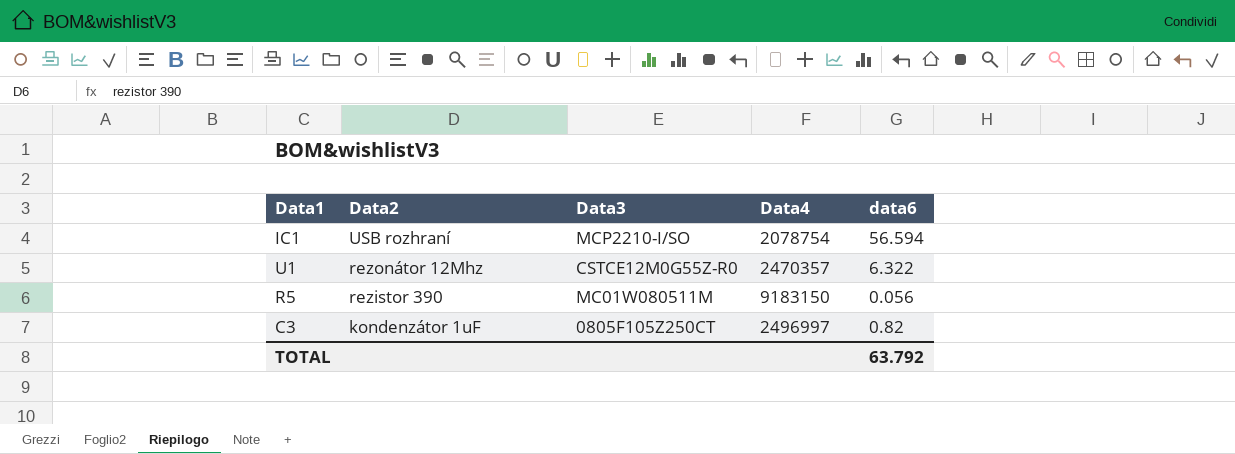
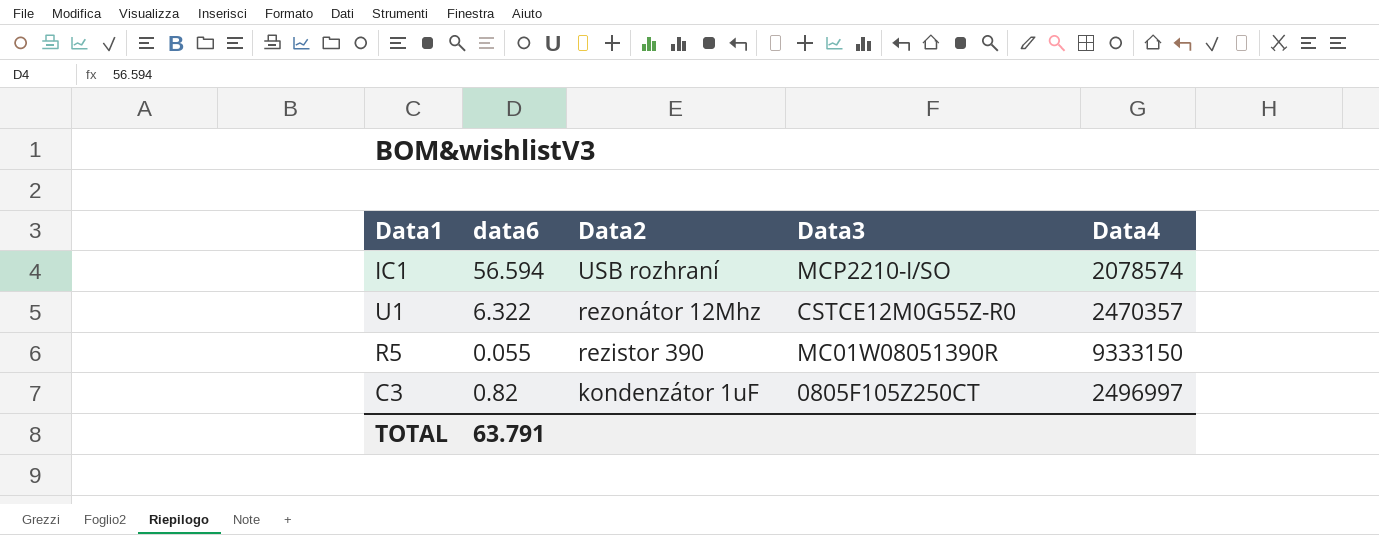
column data6 | position: 5 -> 2
IC1 | Data4: 2078754 -> 2078574
R5 | data6: 0.056 -> 0.055
R5 | Data3: MC01W080511M -> MC01W08051390R
R5 | Data4: 9183150 -> 9333150
TOTAL | data6: 63.792 -> 63.791

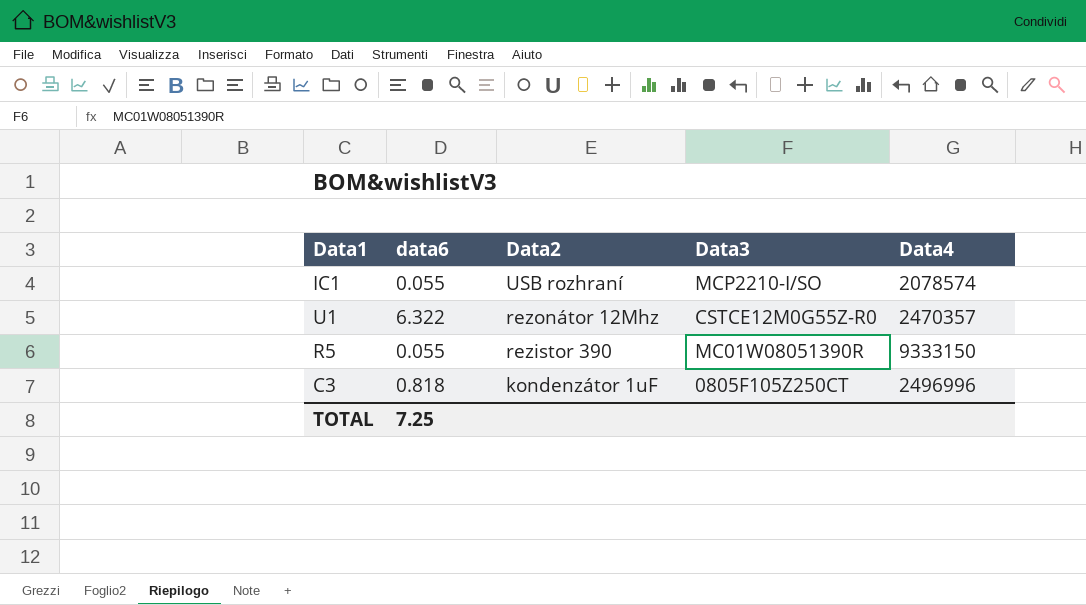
IC1 | data6: 56.594 -> 0.055
C3 | data6: 0.82 -> 0.818
C3 | Data4: 2496997 -> 2496996
TOTAL | data6: 63.791 -> 7.25

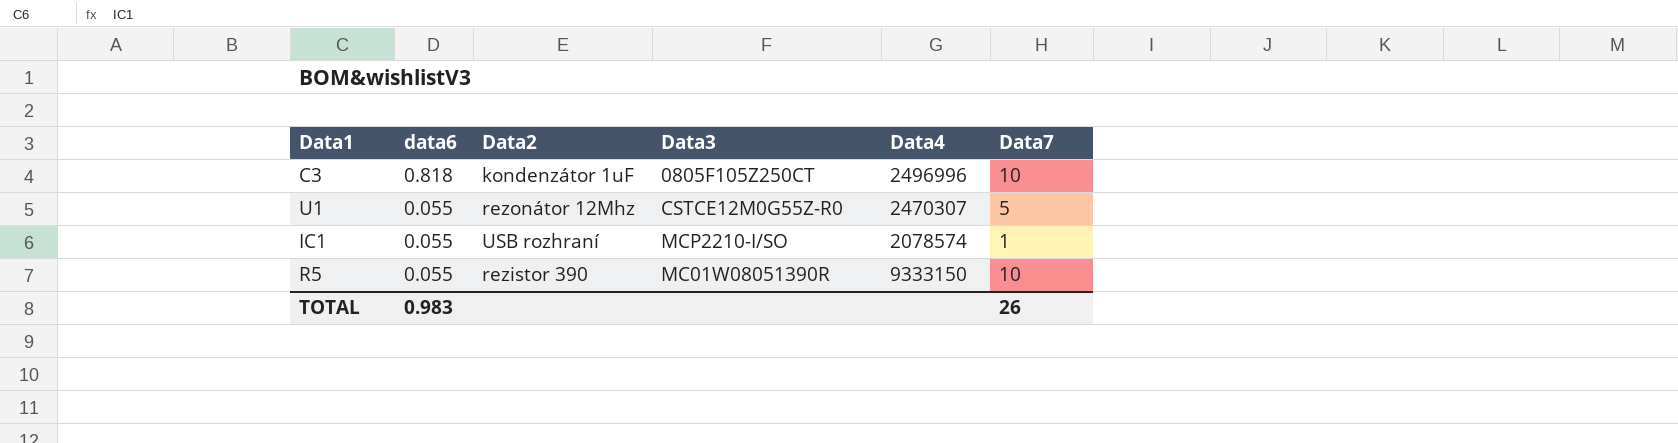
row order: Data2 descending -> data6 descending
column Data7 | position: none -> 6
U1 | data6: 6.322 -> 0.055
U1 | Data4: 2470357 -> 2470307
TOTAL | data6: 7.25 -> 0.983

